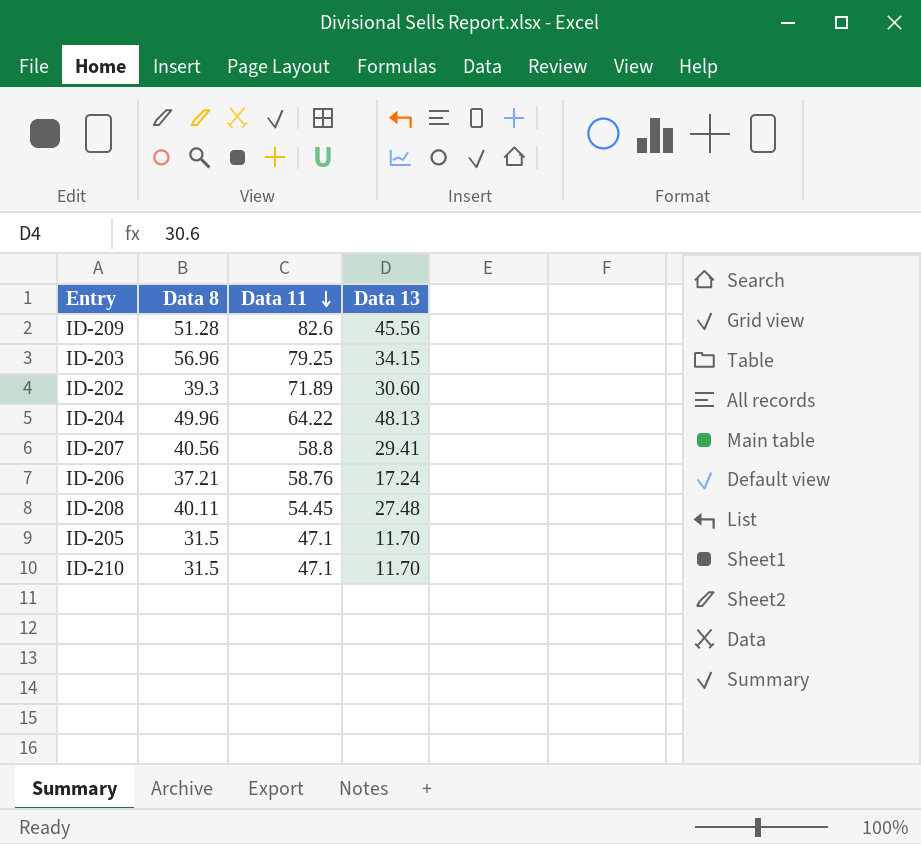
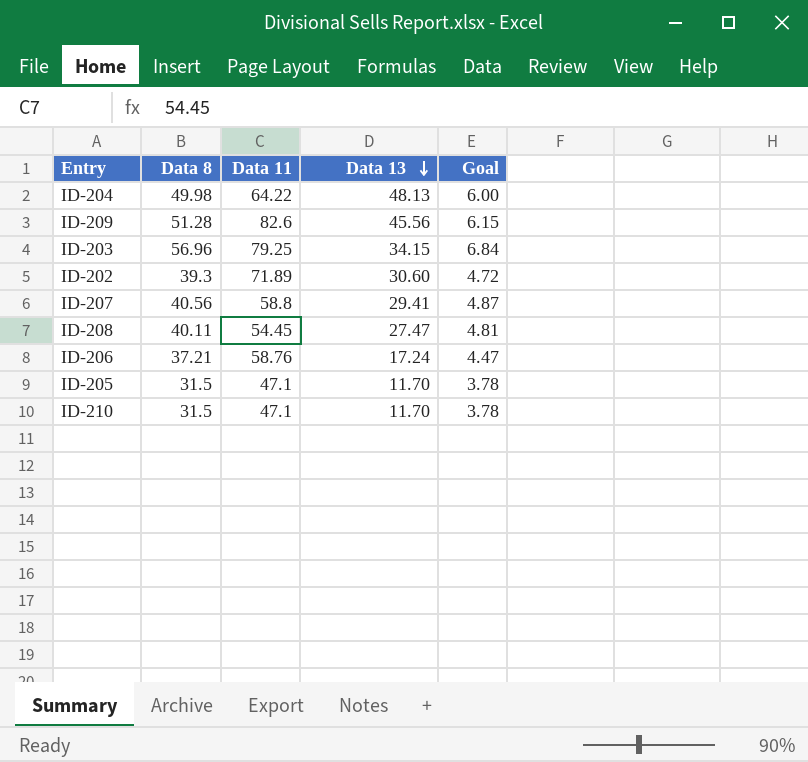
row order: Data 11 descending -> Data 13 descending
column Goal | formula: none -> [Data 8] * 0.12
ID-204 | Data 8: 49.96 -> 49.98
ID-208 | Data 13: 27.48 -> 27.47

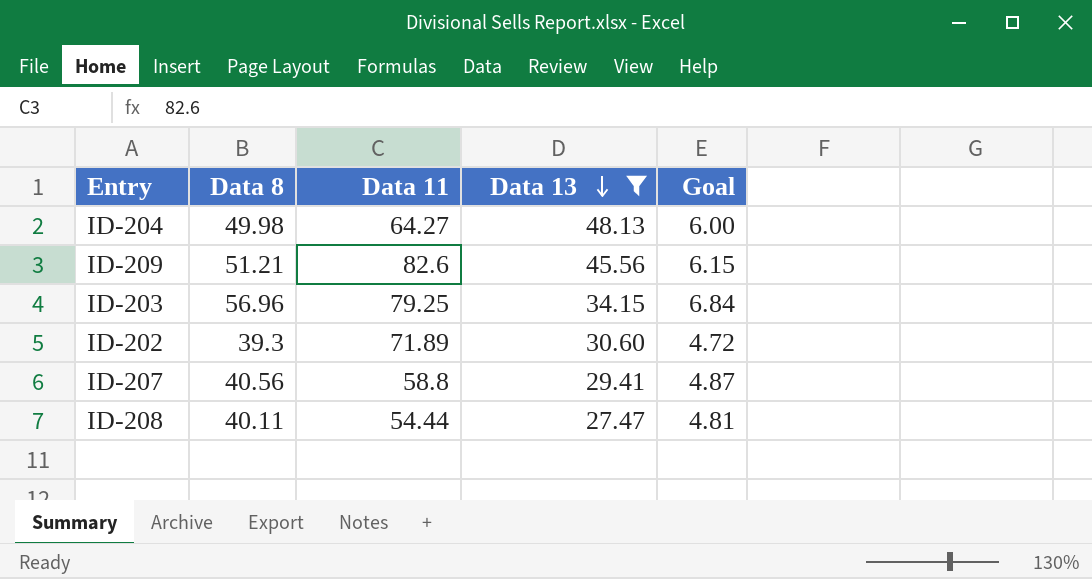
filter: none -> Data 13 >= 27.47
ID-204 | Data 11: 64.22 -> 64.27
ID-209 | Data 8: 51.28 -> 51.21
ID-208 | Data 11: 54.45 -> 54.44

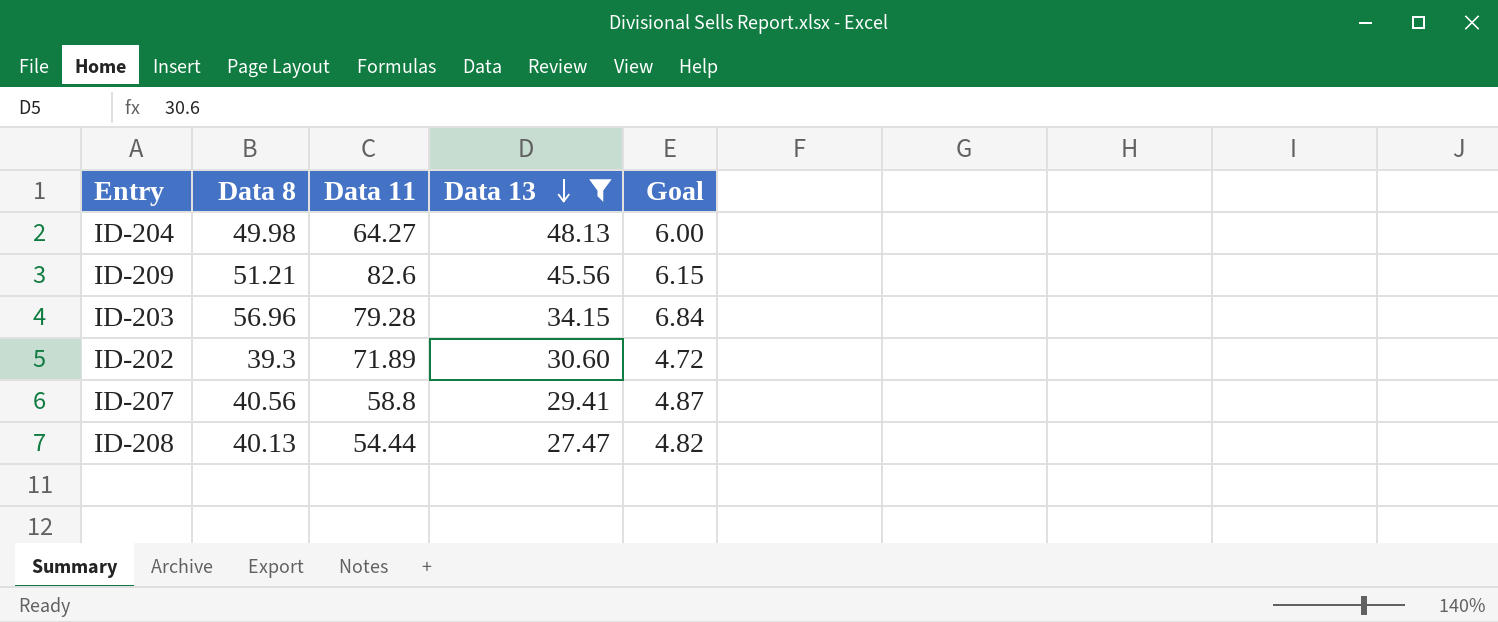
ID-203 | Data 11: 79.25 -> 79.28
ID-208 | Data 8: 40.11 -> 40.13
ID-208 | Goal: 4.81 -> 4.82

